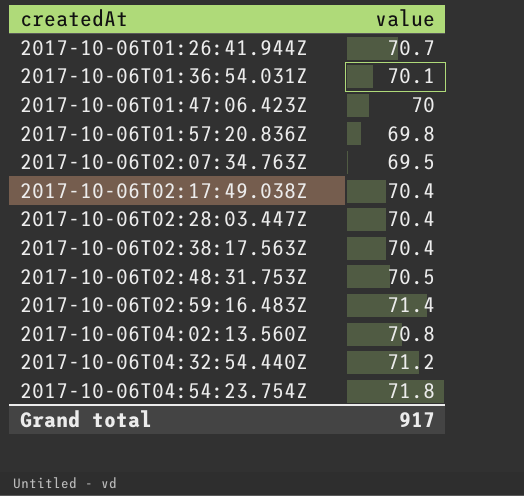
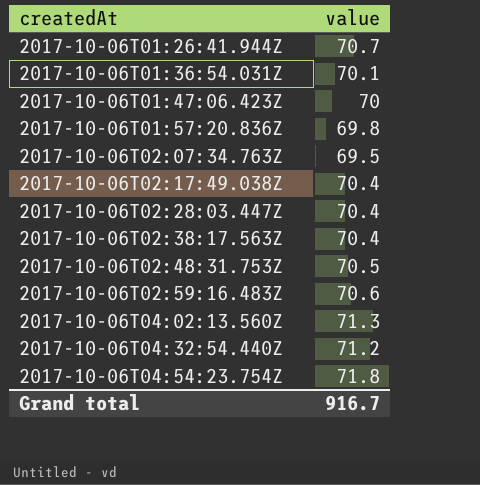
2017-10-06T02:59:16.483Z | value: 71.4 -> 70.6
2017-10-06T04:02:13.560Z | value: 70.8 -> 71.3
Grand total | value: 917 -> 916.7

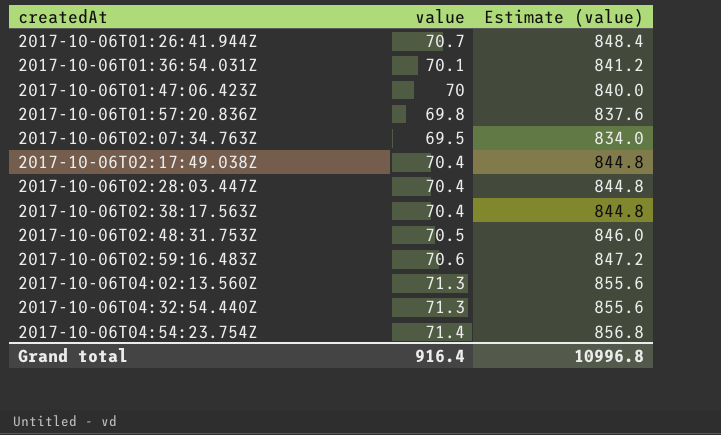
column Estimate (value) | formula: none -> [value] * 12
2017-10-06T04:32:54.440Z | value: 71.2 -> 71.3
2017-10-06T04:54:23.754Z | value: 71.8 -> 71.4
Grand total | value: 916.7 -> 916.4

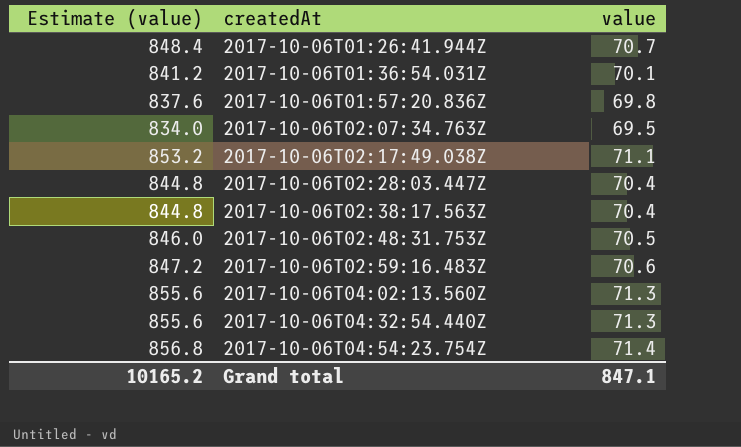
column Estimate (value) | position: 3 -> 1
row 2017-10-06T01:47:06.423Z: 70 | 840.0 -> none
2017-10-06T02:17:49.038Z | Estimate (value): 844.8 -> 853.2
2017-10-06T02:17:49.038Z | value: 70.4 -> 71.1
Grand total | Estimate (value): 10996.8 -> 10165.2
Grand total | value: 916.4 -> 847.1

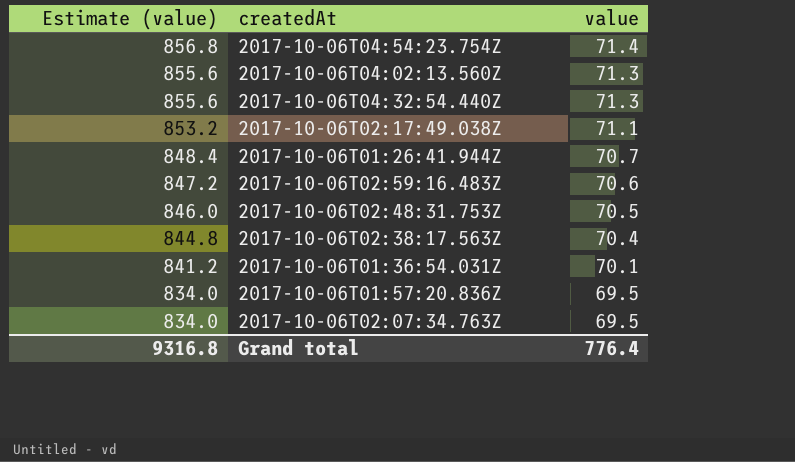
row order: createdAt ascending -> Estimate (value) descending
row 2017-10-06T02:28:03.447Z: 844.8 | 70.4 -> none
2017-10-06T01:57:20.836Z | Estimate (value): 837.6 -> 834.0
2017-10-06T01:57:20.836Z | value: 69.8 -> 69.5
Grand total | Estimate (value): 10165.2 -> 9316.8
Grand total | value: 847.1 -> 776.4

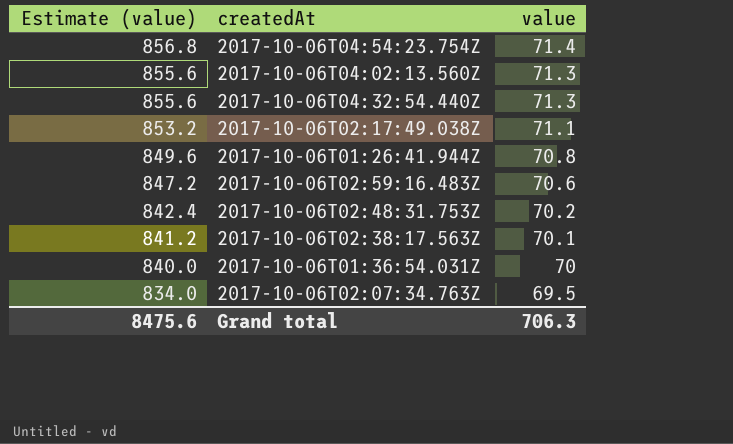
row 2017-10-06T01:57:20.836Z: 834.0 | 69.5 -> none
2017-10-06T01:26:41.944Z | Estimate (value): 848.4 -> 849.6
2017-10-06T01:26:41.944Z | value: 70.7 -> 70.8
2017-10-06T02:48:31.753Z | Estimate (value): 846.0 -> 842.4
2017-10-06T02:48:31.753Z | value: 70.5 -> 70.2
2017-10-06T02:38:17.563Z | Estimate (value): 844.8 -> 841.2
2017-10-06T02:38:17.563Z | value: 70.4 -> 70.1
2017-10-06T01:36:54.031Z | Estimate (value): 841.2 -> 840.0
2017-10-06T01:36:54.031Z | value: 70.1 -> 70
Grand total | Estimate (value): 9316.8 -> 8475.6
Grand total | value: 776.4 -> 706.3

